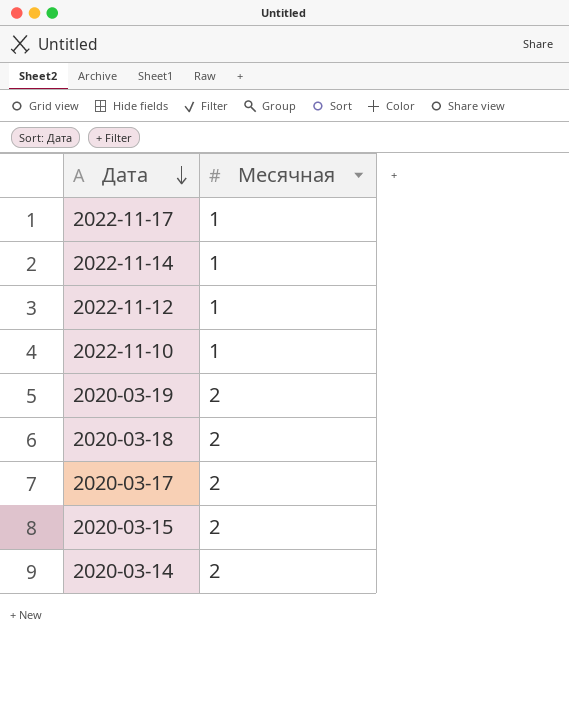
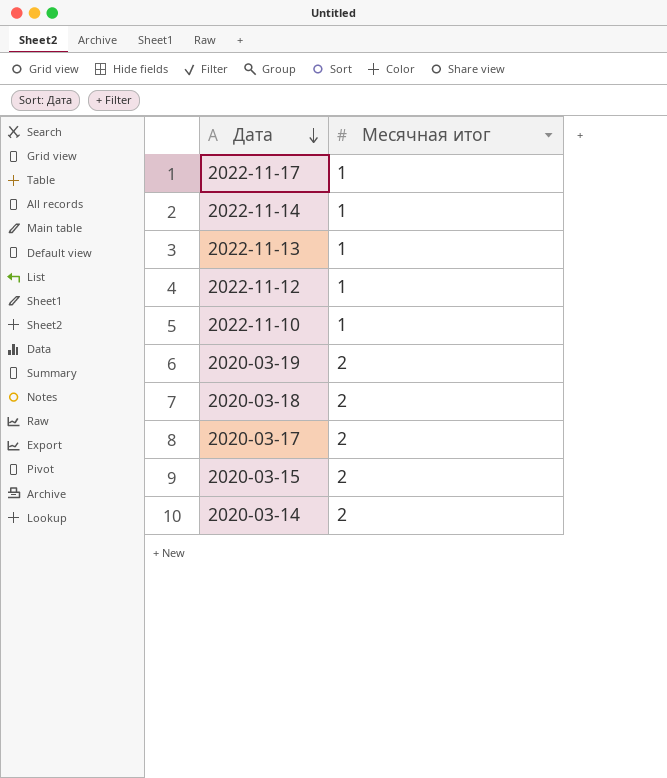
column name: Месячная -> Месячная итог
row 2022-11-13: none -> 1

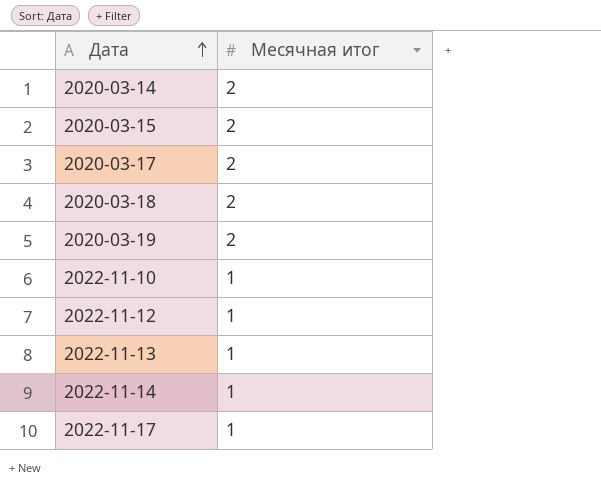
row order: Дата descending -> Дата ascending

